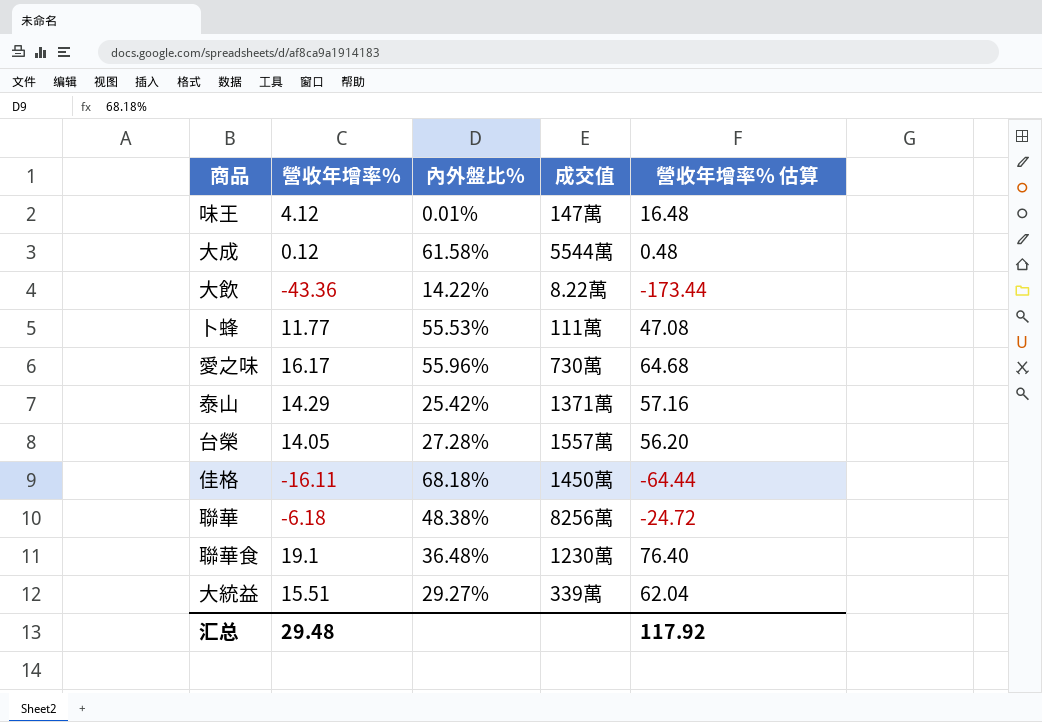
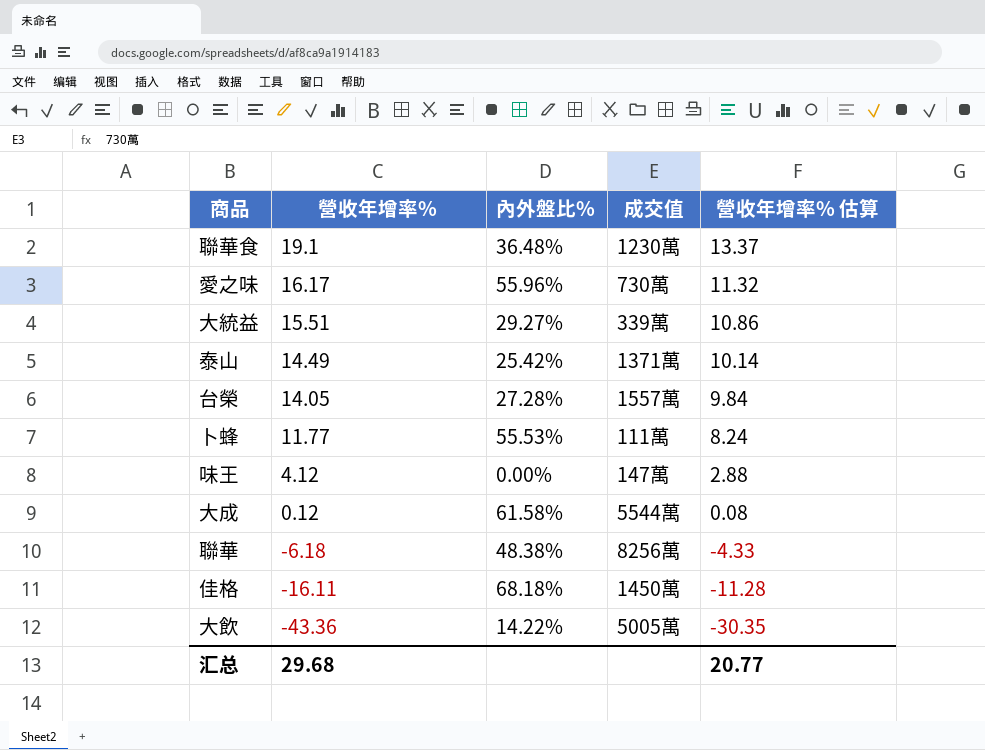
row order: none -> 營收年增率% descending
column 營收年增率% 估算 | formula: [營收年增率%] * 4 -> [營收年增率%] * 0.7
泰山 | 營收年增率%: 14.29 -> 14.49
味王 | 內外盤比%: 0.01% -> 0.00%
大飲 | 成交值: 8.22萬 -> 5005萬
汇总 | 營收年增率%: 29.48 -> 29.68
汇总 | 營收年增率% 估算: 117.92 -> 20.77

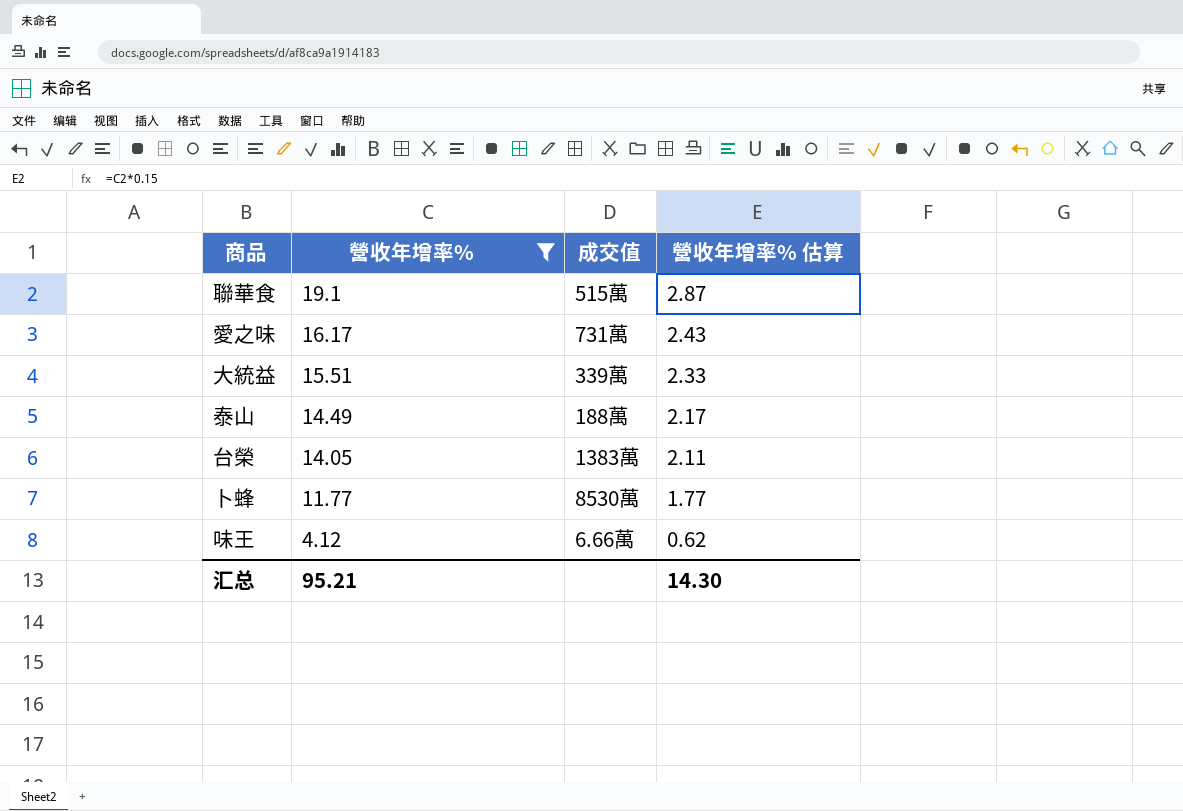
filter: none -> 營收年增率% >= 4.12
column 內外盤比% | position: 3 -> none
column 營收年增率% 估算 | formula: [營收年增率%] * 0.7 -> [營收年增率%] * 0.15
聯華食 | 成交值: 1230萬 -> 515萬
愛之味 | 成交值: 730萬 -> 731萬
泰山 | 成交值: 1371萬 -> 188萬
台榮 | 成交值: 1557萬 -> 1383萬
卜蜂 | 成交值: 111萬 -> 8530萬
味王 | 成交值: 147萬 -> 6.66萬
汇总 | 營收年增率%: 29.68 -> 95.21
汇总 | 營收年增率% 估算: 20.77 -> 14.30

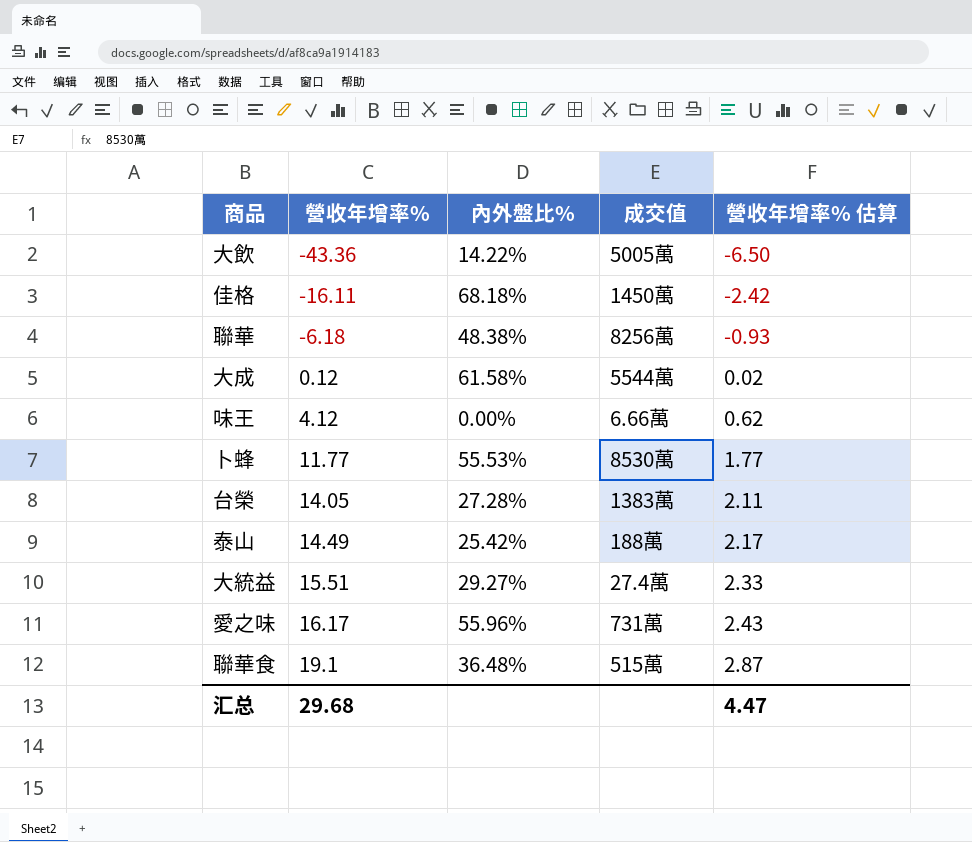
filter: 營收年增率% >= 4.12 -> none
row order: 營收年增率% descending -> 營收年增率% ascending
column 內外盤比% | position: none -> 3
大統益 | 成交值: 339萬 -> 27.4萬
汇总 | 營收年增率%: 95.21 -> 29.68
汇总 | 營收年增率% 估算: 14.30 -> 4.47

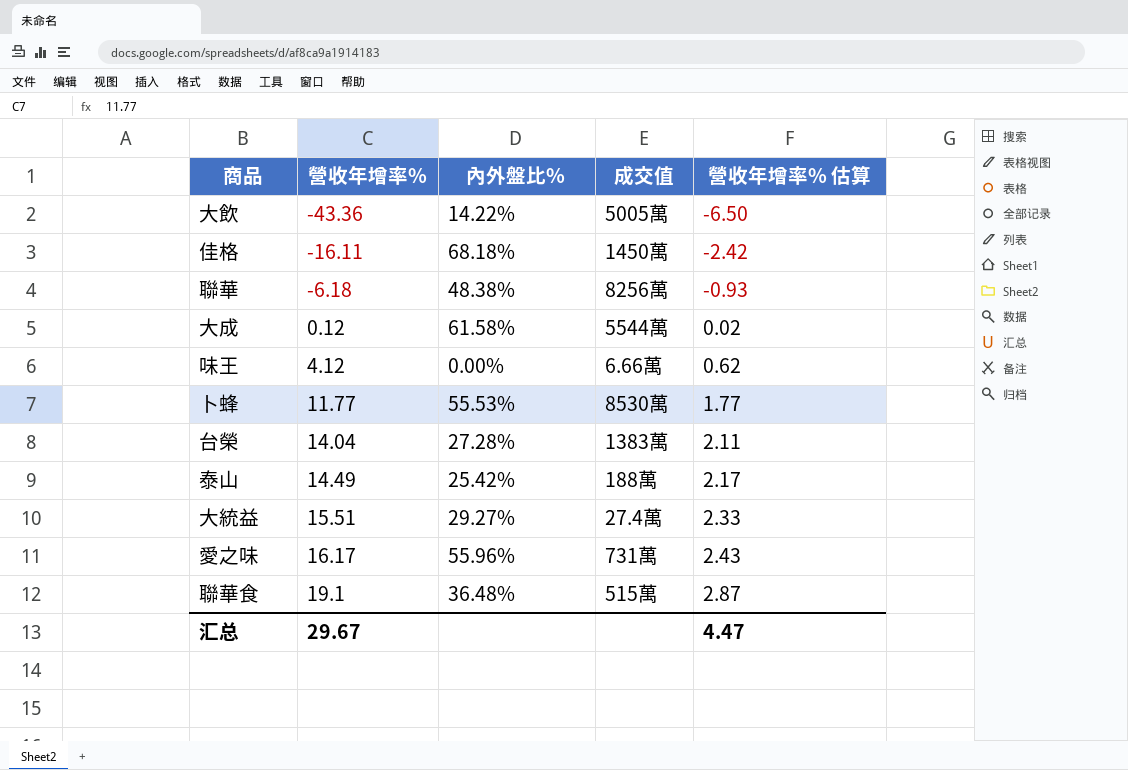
台榮 | 營收年增率%: 14.05 -> 14.04
汇总 | 營收年增率%: 29.68 -> 29.67

